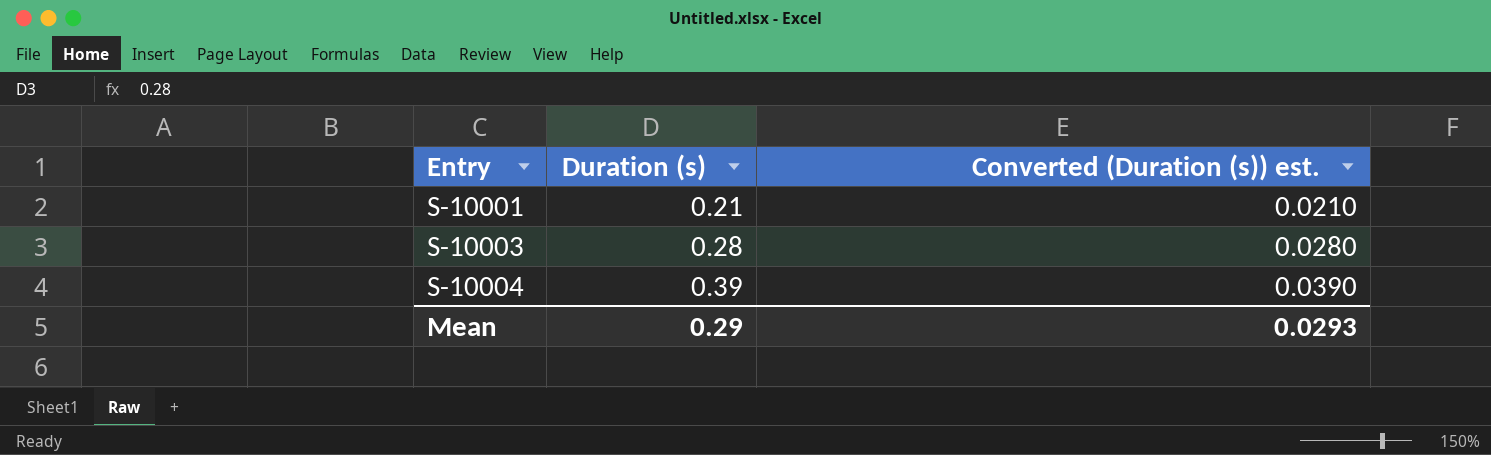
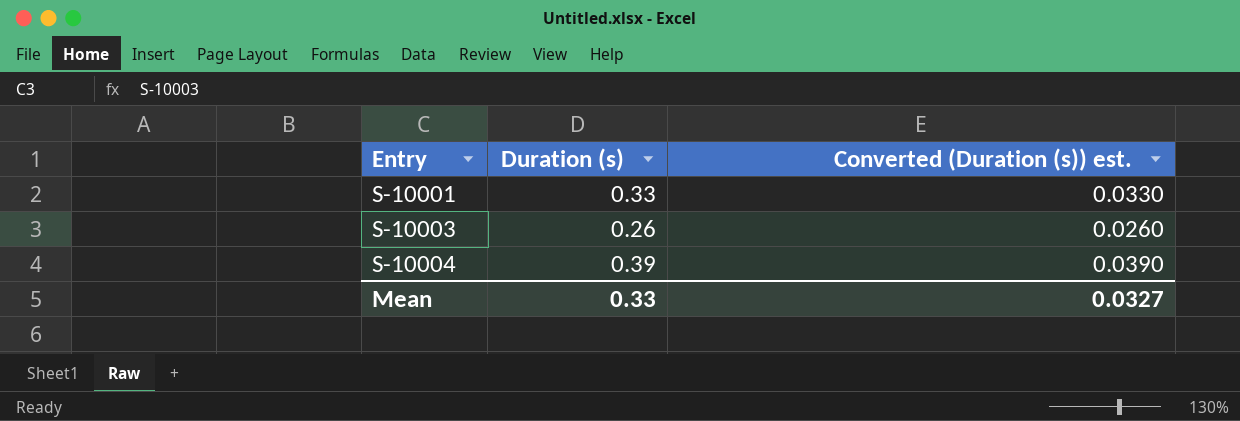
S-10001 | Duration (s): 0.21 -> 0.33
S-10001 | Converted (Duration (s)) est.: 0.0210 -> 0.0330
S-10003 | Duration (s): 0.28 -> 0.26
S-10003 | Converted (Duration (s)) est.: 0.0280 -> 0.0260
Mean | Duration (s): 0.29 -> 0.33
Mean | Converted (Duration (s)) est.: 0.0293 -> 0.0327

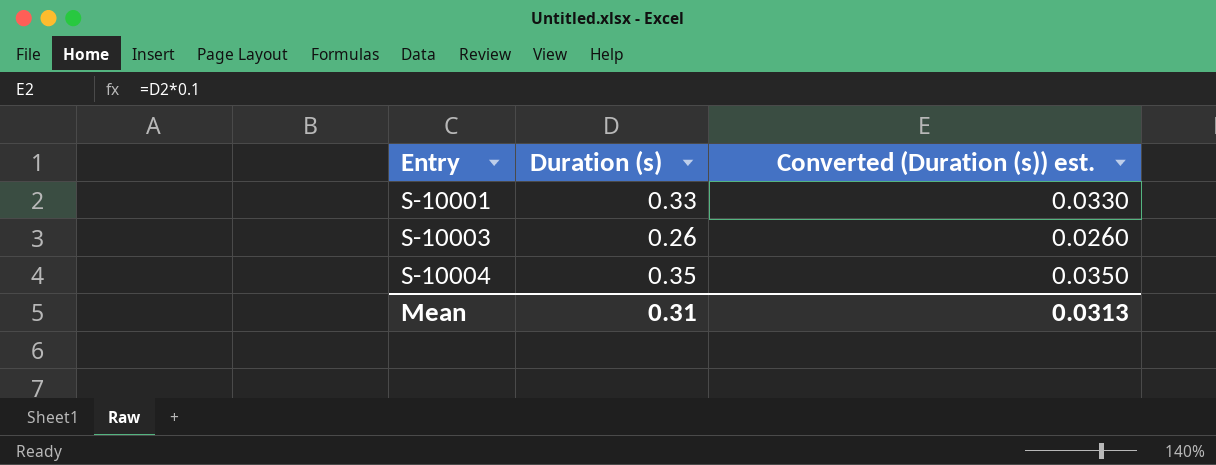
S-10004 | Duration (s): 0.39 -> 0.35
S-10004 | Converted (Duration (s)) est.: 0.0390 -> 0.0350
Mean | Duration (s): 0.33 -> 0.31
Mean | Converted (Duration (s)) est.: 0.0327 -> 0.0313

